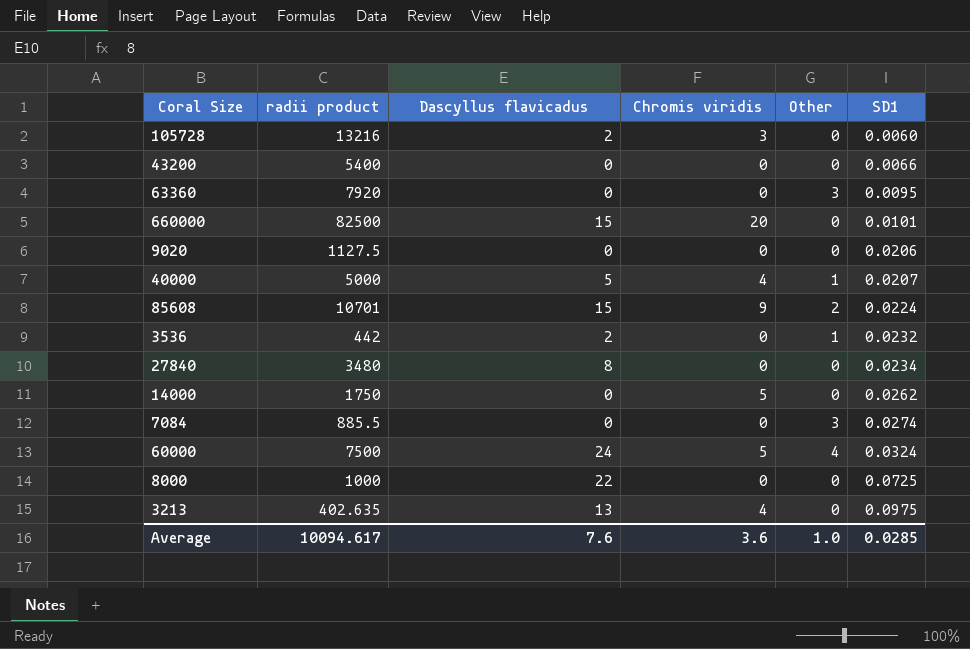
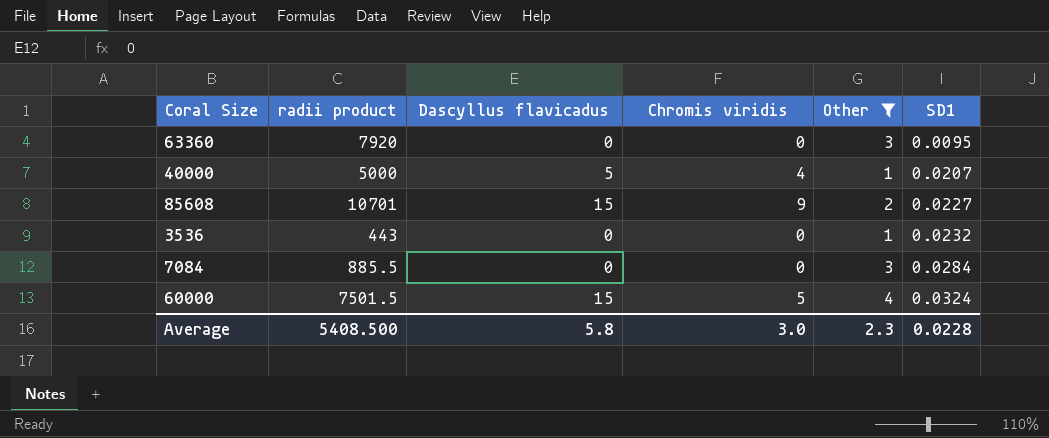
filter: none -> Other != 0
85608 | SD1: 0.0224 -> 0.0227
3536 | radii product: 442 -> 443
3536 | Dascyllus flavicadus: 2 -> 0
7084 | SD1: 0.0274 -> 0.0284
60000 | radii product: 7500 -> 7501.5
60000 | Dascyllus flavicadus: 24 -> 15
Average | radii product: 10094.617 -> 5408.500
Average | Dascyllus flavicadus: 7.6 -> 5.8
Average | Chromis viridis: 3.6 -> 3.0
Average | Other: 1.0 -> 2.3
Average | SD1: 0.0285 -> 0.0228

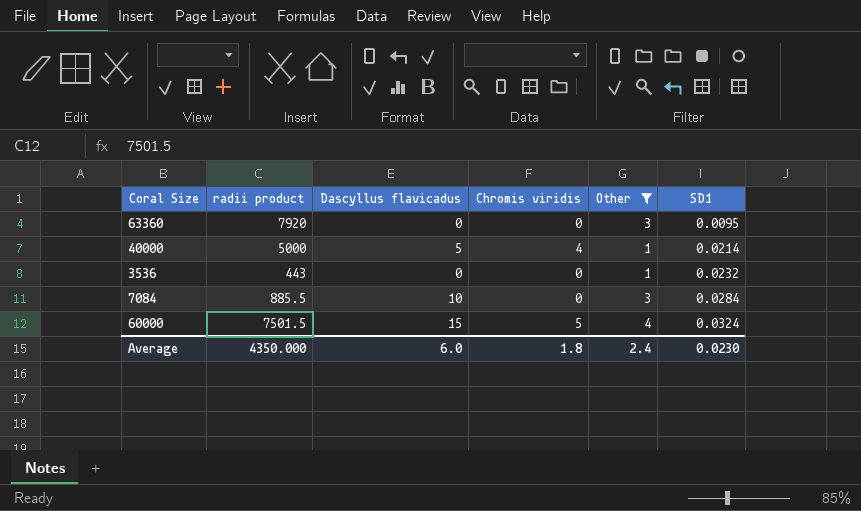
row 85608: 10701 | 15 | 9 | 2 | 0.0227 -> none
40000 | SD1: 0.0207 -> 0.0214
7084 | Dascyllus flavicadus: 0 -> 10
Average | radii product: 5408.500 -> 4350.000
Average | Dascyllus flavicadus: 5.8 -> 6.0
Average | Chromis viridis: 3.0 -> 1.8
Average | Other: 2.3 -> 2.4
Average | SD1: 0.0228 -> 0.0230

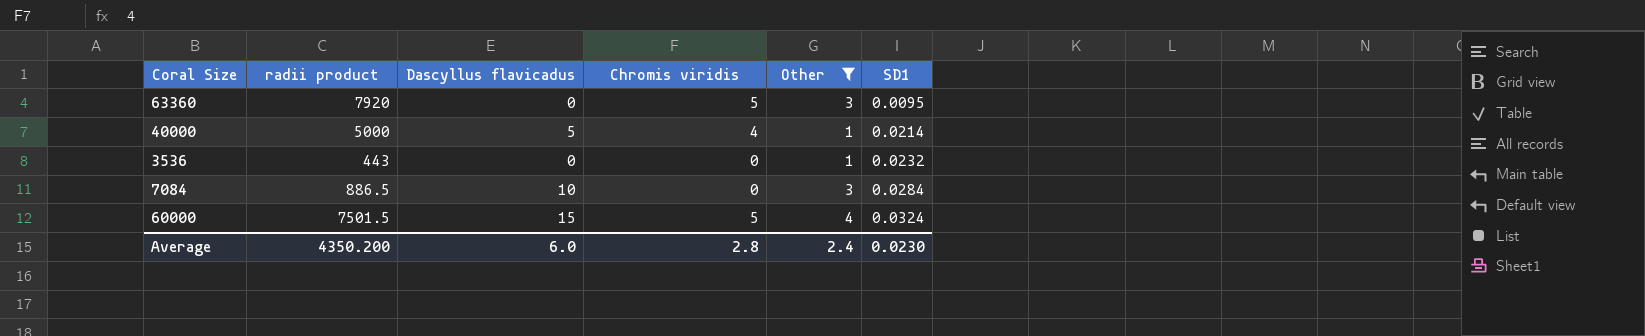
63360 | Chromis viridis: 0 -> 5
7084 | radii product: 885.5 -> 886.5
Average | radii product: 4350.000 -> 4350.200
Average | Chromis viridis: 1.8 -> 2.8

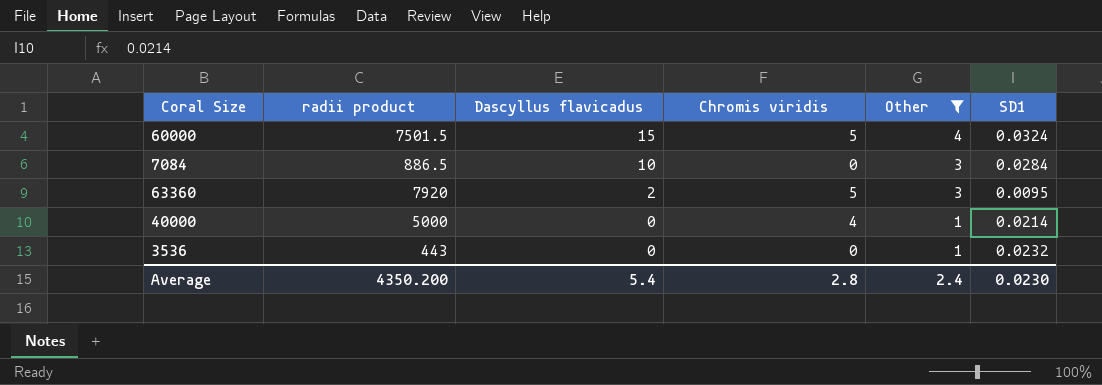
row order: SD1 ascending -> Dascyllus flavicadus descending
63360 | Dascyllus flavicadus: 0 -> 2
40000 | Dascyllus flavicadus: 5 -> 0
Average | Dascyllus flavicadus: 6.0 -> 5.4

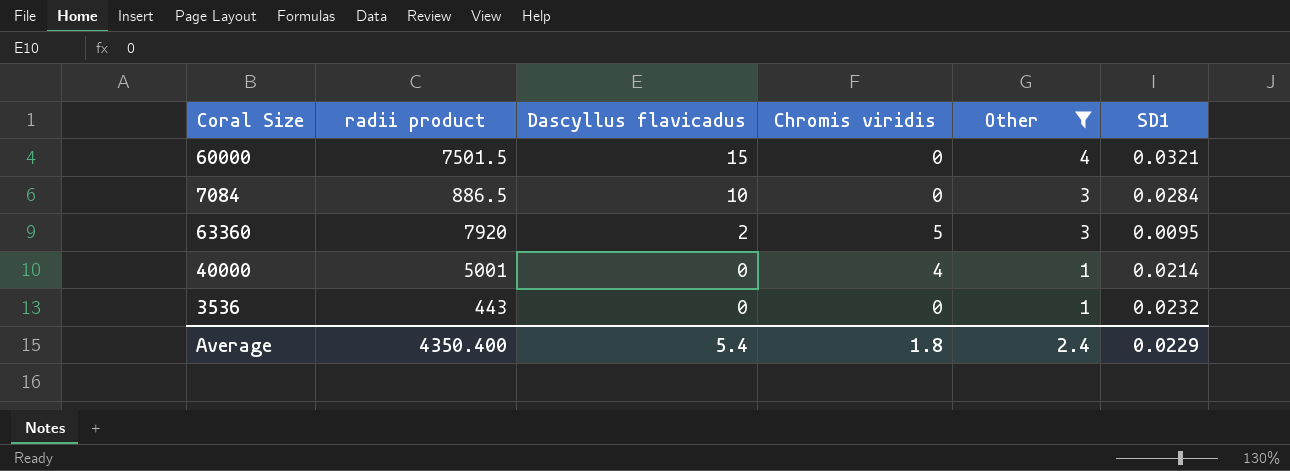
60000 | Chromis viridis: 5 -> 0
60000 | SD1: 0.0324 -> 0.0321
40000 | radii product: 5000 -> 5001
Average | radii product: 4350.200 -> 4350.400
Average | Chromis viridis: 2.8 -> 1.8
Average | SD1: 0.0230 -> 0.0229

